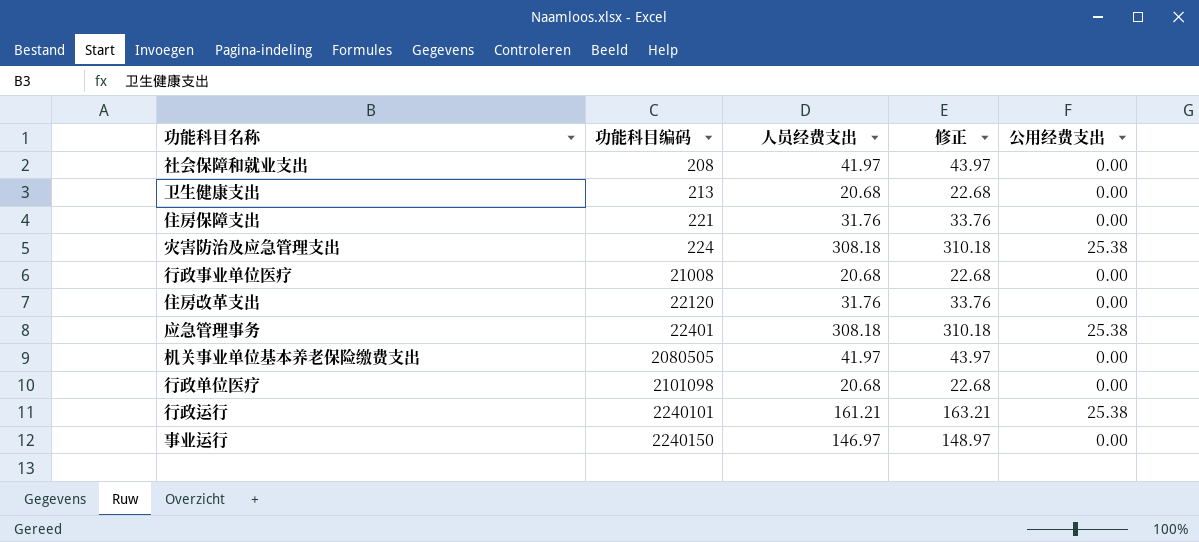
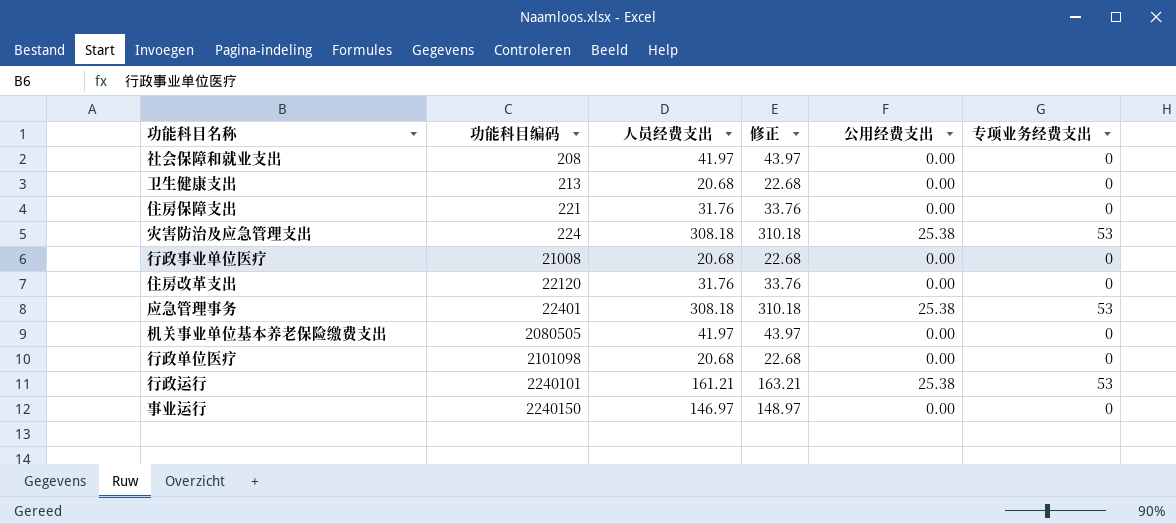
column 专项业务经费支出 | position: none -> 6

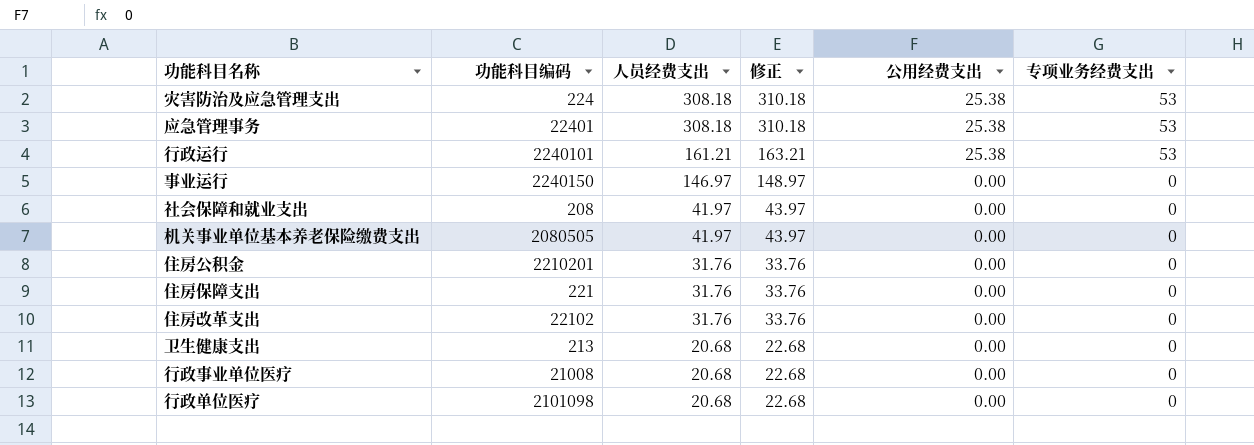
row order: 功能科目编码 ascending -> 人员经费支出 descending
row 住房公积金: none -> 2210201 | 31.76 | 33.76 | 0.00 | 0
住房改革支出 | 功能科目编码: 22120 -> 22102

